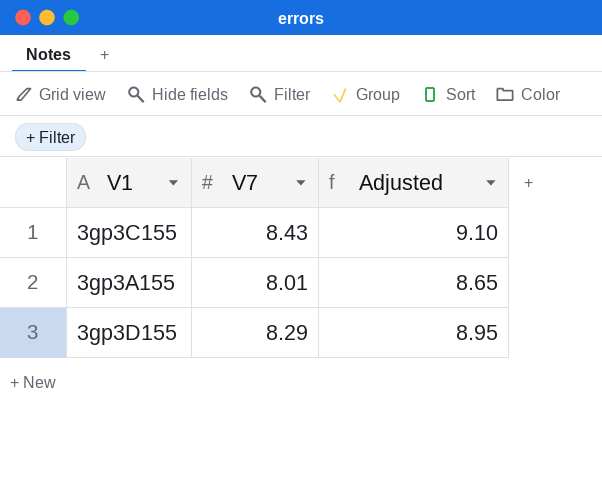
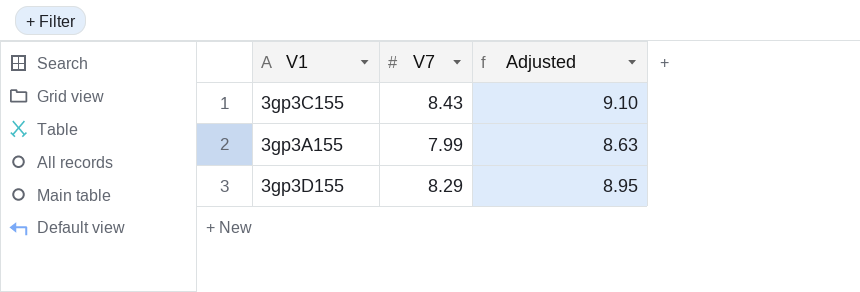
3gp3A155 | V7: 8.01 -> 7.99
3gp3A155 | Adjusted: 8.65 -> 8.63

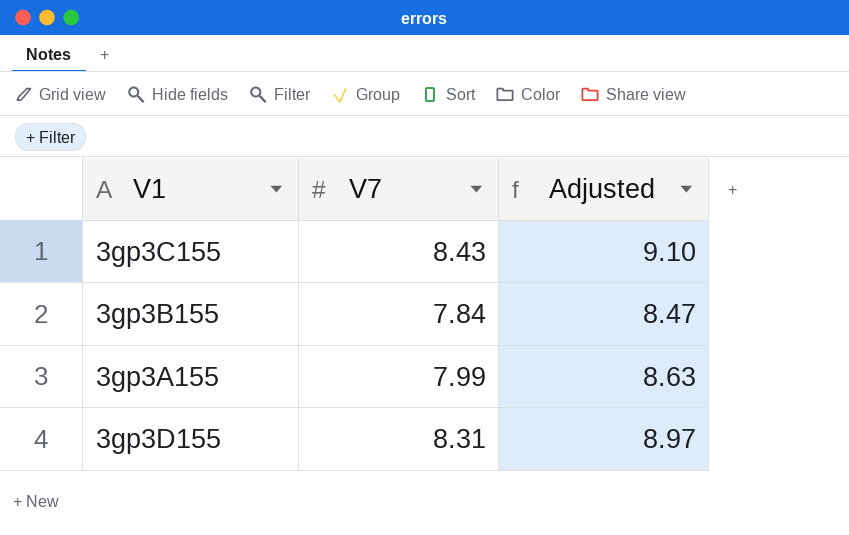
row 3gp3B155: none -> 7.84 | 8.47
3gp3D155 | V7: 8.29 -> 8.31
3gp3D155 | Adjusted: 8.95 -> 8.97

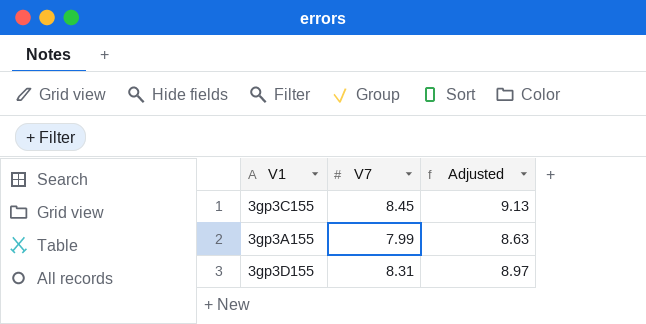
row 3gp3B155: 7.84 | 8.47 -> none
3gp3C155 | V7: 8.43 -> 8.45
3gp3C155 | Adjusted: 9.10 -> 9.13

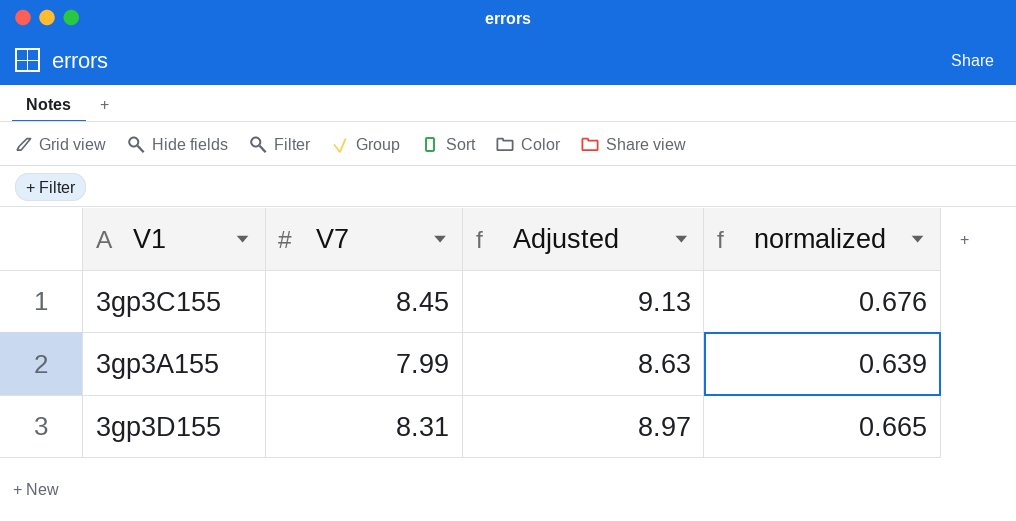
column normalized | formula: none -> [V7] * 0.08

